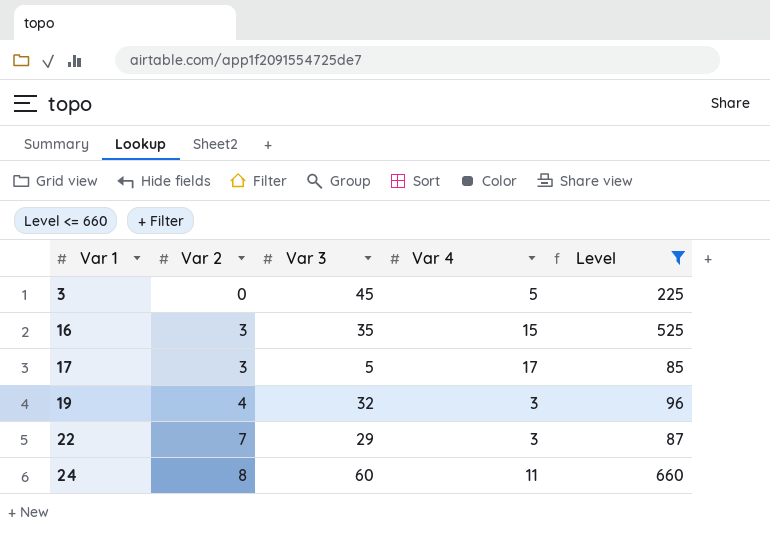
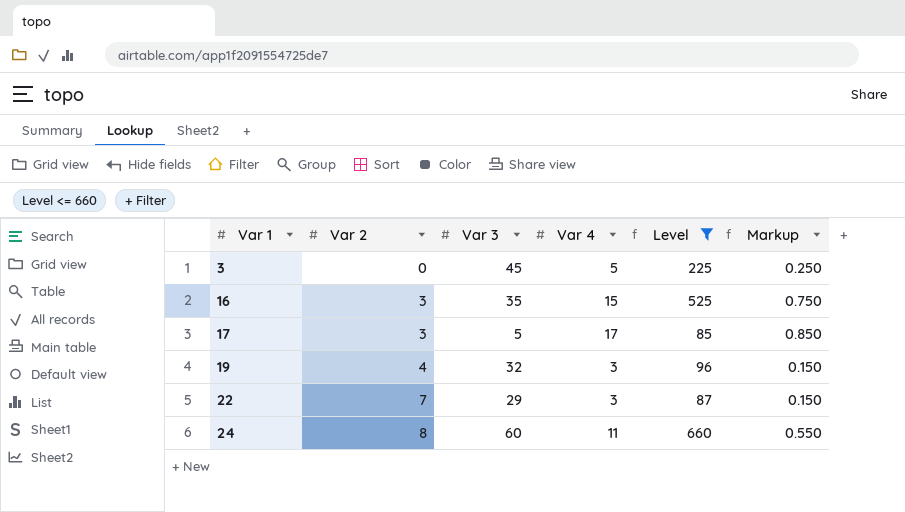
column Markup | formula: none -> [Var 4] * 0.05

